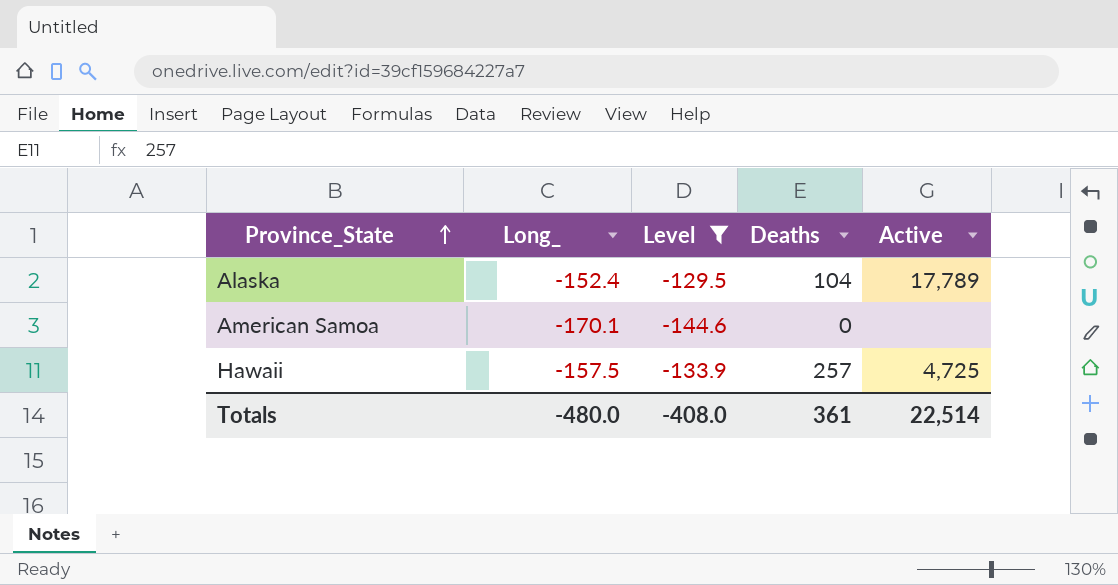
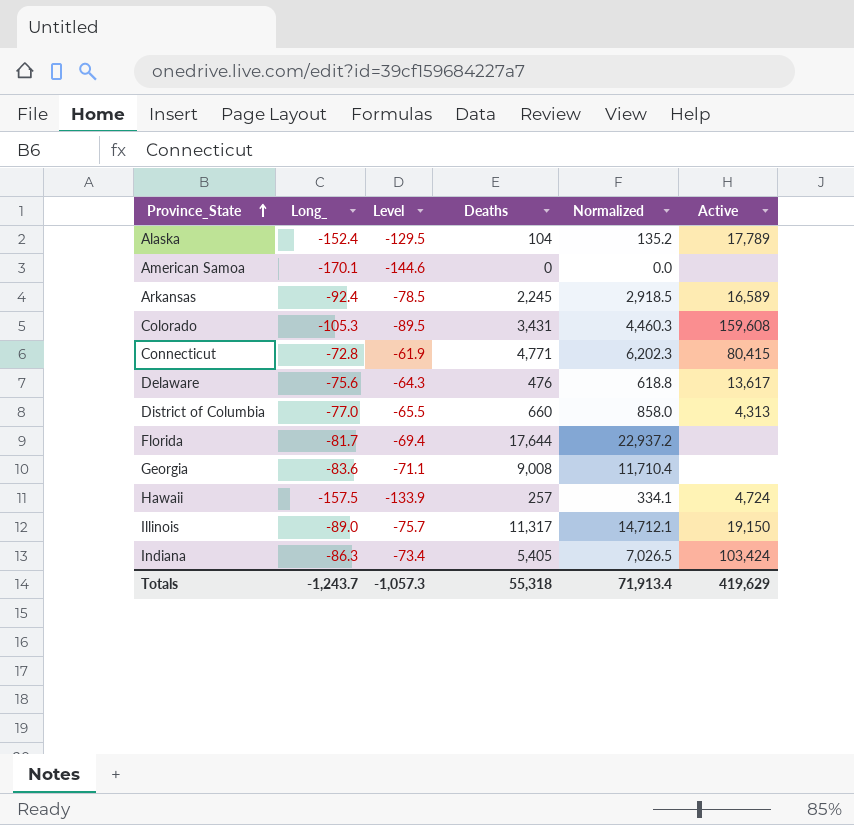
filter: Level <= -129.5 -> none
column Normalized | formula: none -> [Deaths] * 1.3
Hawaii | Active: 4,725 -> 4,724
Totals | Long_: -480.0 -> -1,243.7
Totals | Level: -408.0 -> -1,057.3
Totals | Deaths: 361 -> 55,318
Totals | Active: 22,514 -> 419,629

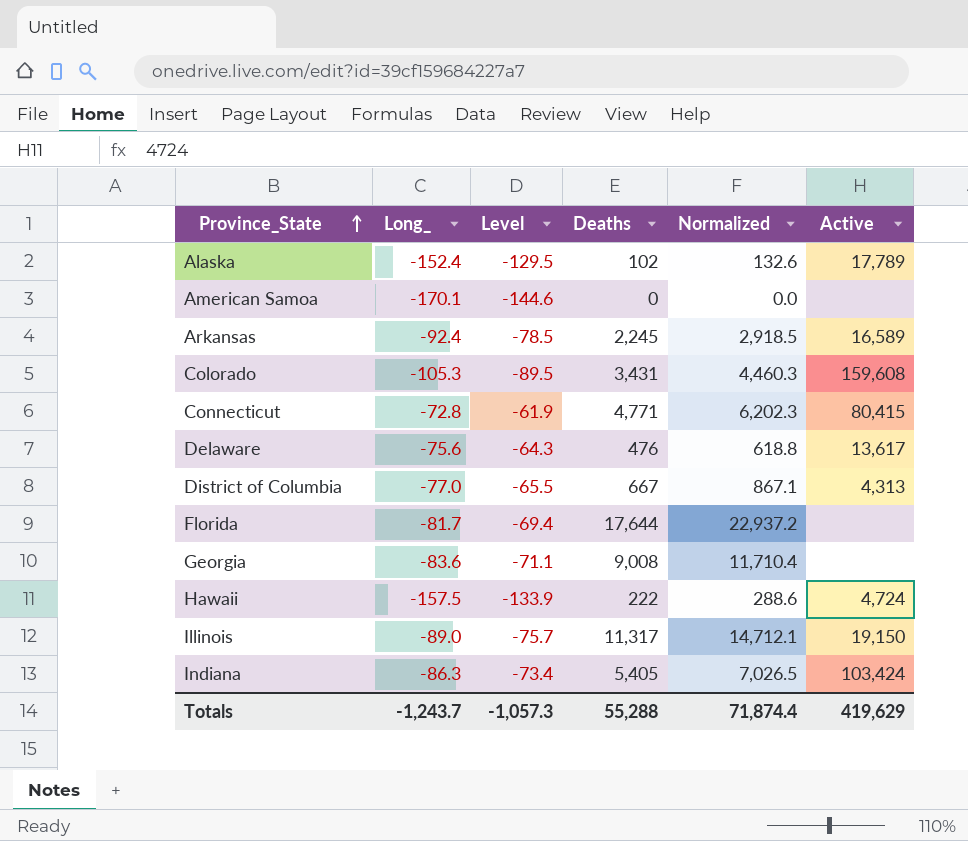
Alaska | Deaths: 104 -> 102
Alaska | Normalized: 135.2 -> 132.6
District of Columbia | Deaths: 660 -> 667
District of Columbia | Normalized: 858.0 -> 867.1
Hawaii | Deaths: 257 -> 222
Hawaii | Normalized: 334.1 -> 288.6
Totals | Deaths: 55,318 -> 55,288
Totals | Normalized: 71,913.4 -> 71,874.4

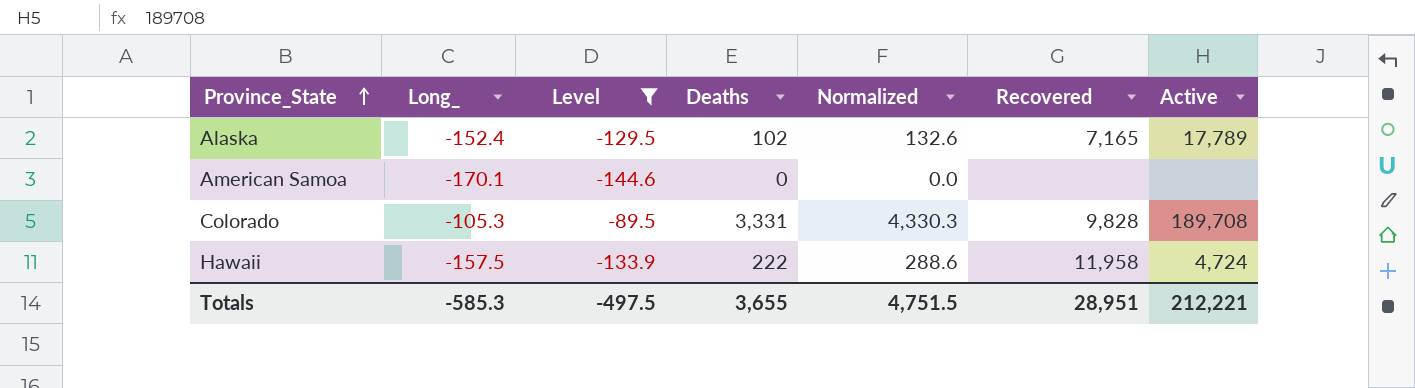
filter: none -> Level <= -89.5
column Recovered | position: none -> 6
Colorado | Deaths: 3,431 -> 3,331
Colorado | Normalized: 4,460.3 -> 4,330.3
Colorado | Active: 159,608 -> 189,708
Totals | Long_: -1,243.7 -> -585.3
Totals | Level: -1,057.3 -> -497.5
Totals | Deaths: 55,288 -> 3,655
Totals | Normalized: 71,874.4 -> 4,751.5
Totals | Active: 419,629 -> 212,221

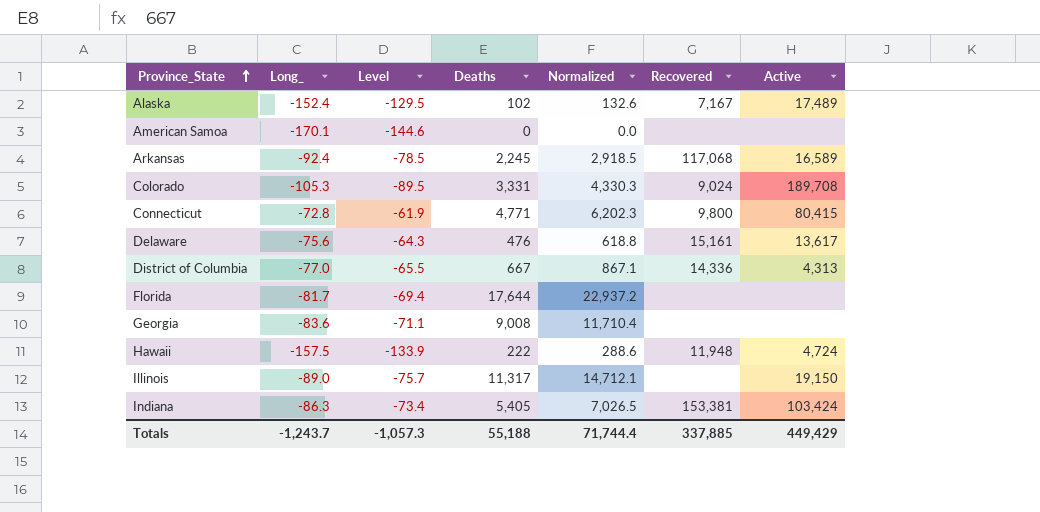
filter: Level <= -89.5 -> none
Alaska | Recovered: 7,165 -> 7,167
Alaska | Active: 17,789 -> 17,489
Colorado | Recovered: 9,828 -> 9,024
Hawaii | Recovered: 11,958 -> 11,948
Totals | Long_: -585.3 -> -1,243.7
Totals | Level: -497.5 -> -1,057.3
Totals | Deaths: 3,655 -> 55,188
Totals | Normalized: 4,751.5 -> 71,744.4
Totals | Recovered: 28,951 -> 337,885
Totals | Active: 212,221 -> 449,429

